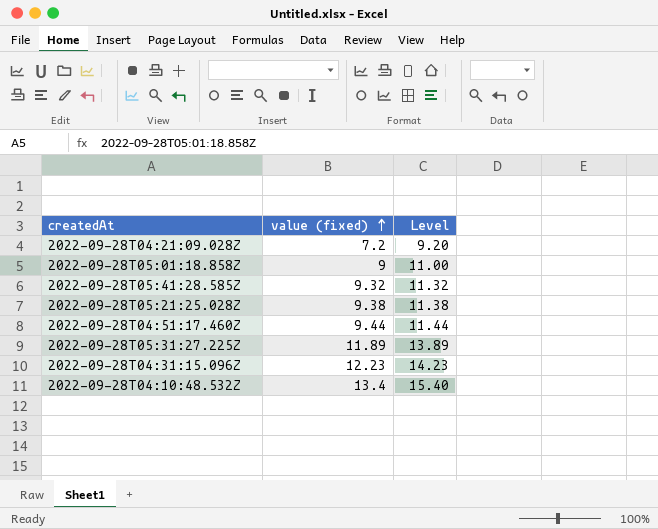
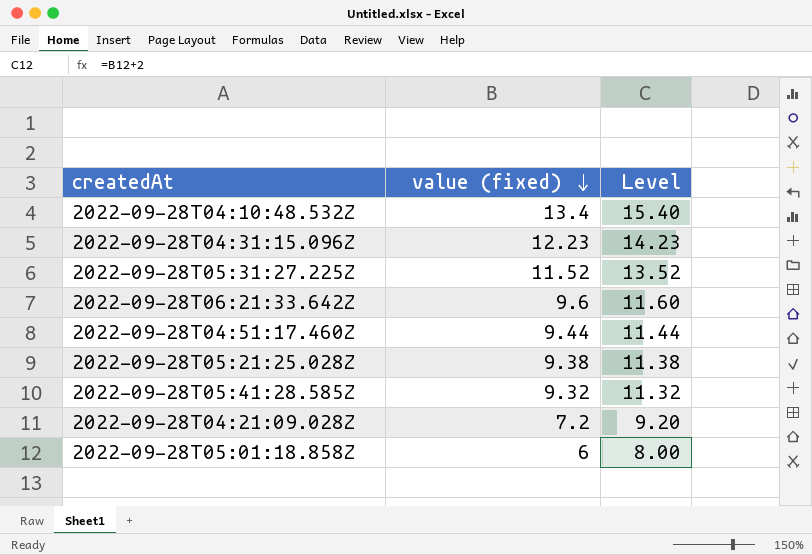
row order: value (fixed) ascending -> value (fixed) descending
2022-09-28T05:31:27.225Z | value (fixed): 11.89 -> 11.52
2022-09-28T05:31:27.225Z | Level: 13.89 -> 13.52
row 2022-09-28T06:21:33.642Z: none -> 9.6 | 11.60
2022-09-28T05:01:18.858Z | value (fixed): 9 -> 6
2022-09-28T05:01:18.858Z | Level: 11.00 -> 8.00

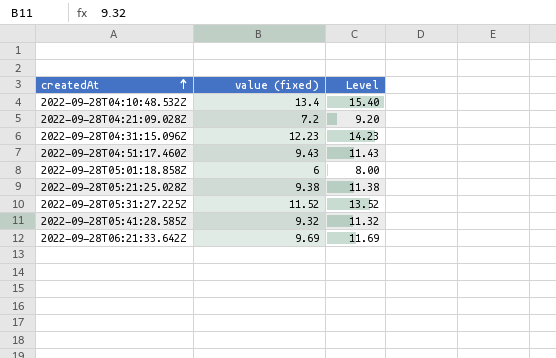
row order: value (fixed) descending -> createdAt ascending
2022-09-28T04:51:17.460Z | value (fixed): 9.44 -> 9.43
2022-09-28T04:51:17.460Z | Level: 11.44 -> 11.43
2022-09-28T06:21:33.642Z | value (fixed): 9.6 -> 9.69
2022-09-28T06:21:33.642Z | Level: 11.60 -> 11.69

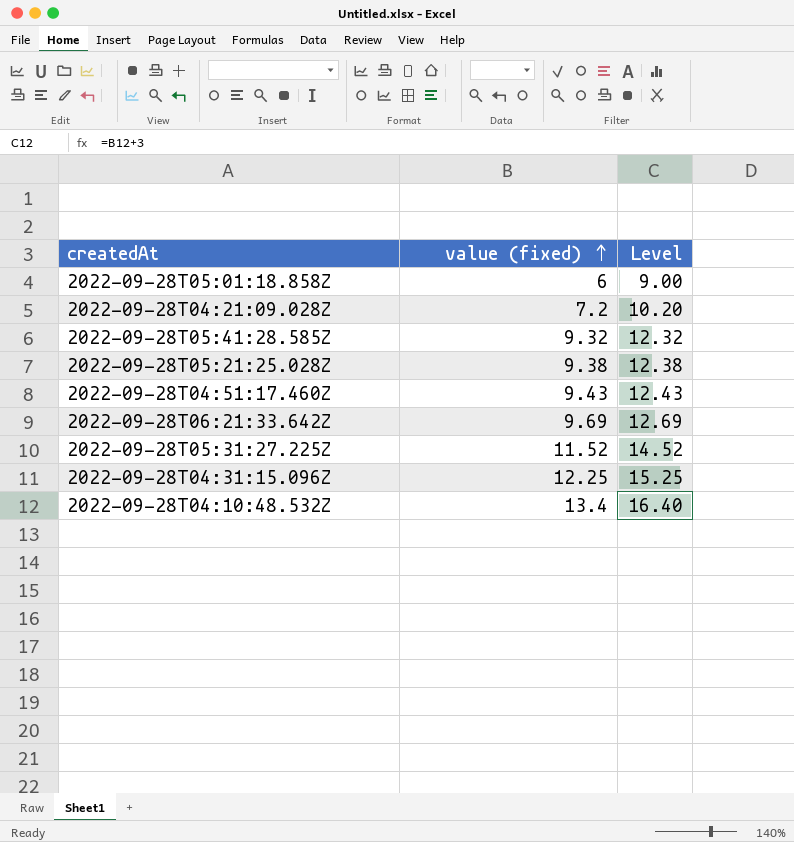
row order: createdAt ascending -> value (fixed) ascending
column Level | formula: [value (fixed)] + 2 -> [value (fixed)] + 3
2022-09-28T04:31:15.096Z | value (fixed): 12.23 -> 12.25

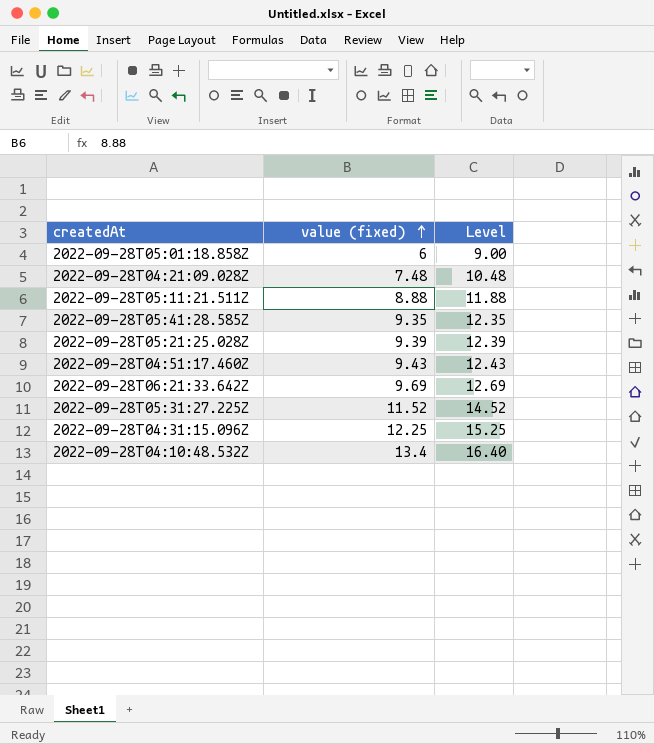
2022-09-28T04:21:09.028Z | value (fixed): 7.2 -> 7.48
2022-09-28T04:21:09.028Z | Level: 10.20 -> 10.48
row 2022-09-28T05:11:21.511Z: none -> 8.88 | 11.88
2022-09-28T05:41:28.585Z | value (fixed): 9.32 -> 9.35
2022-09-28T05:41:28.585Z | Level: 12.32 -> 12.35
2022-09-28T05:21:25.028Z | value (fixed): 9.38 -> 9.39
2022-09-28T05:21:25.028Z | Level: 12.38 -> 12.39

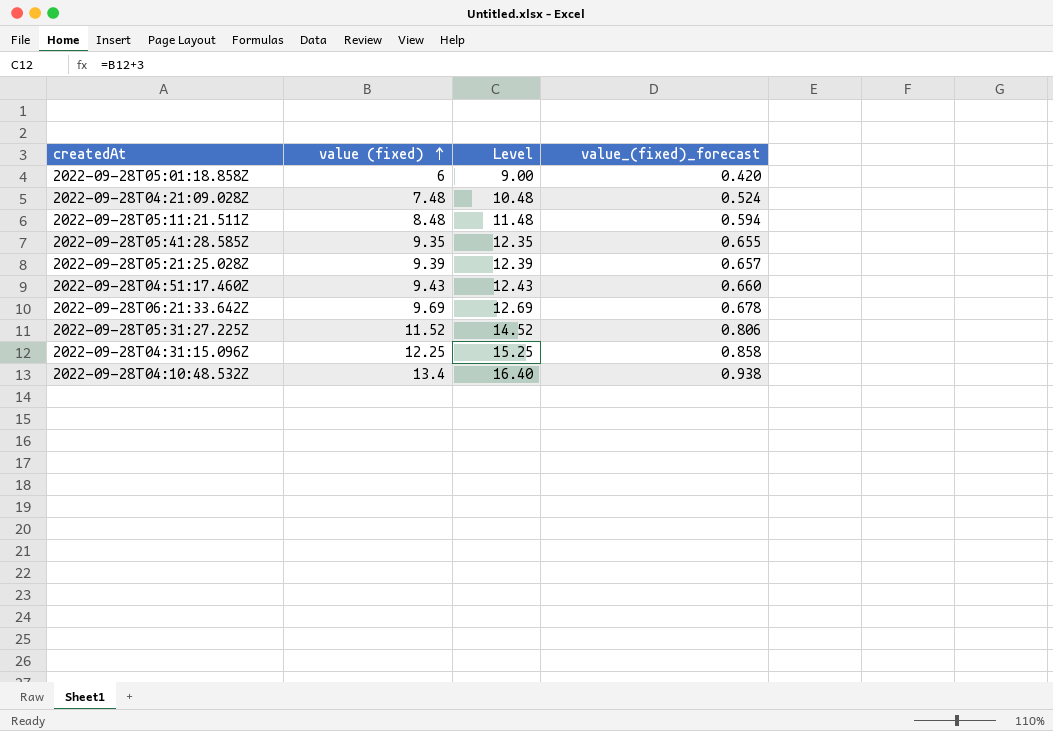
column value_(fixed)_forecast | formula: none -> [value (fixed)] * 0.07
2022-09-28T05:11:21.511Z | value (fixed): 8.88 -> 8.48
2022-09-28T05:11:21.511Z | Level: 11.88 -> 11.48

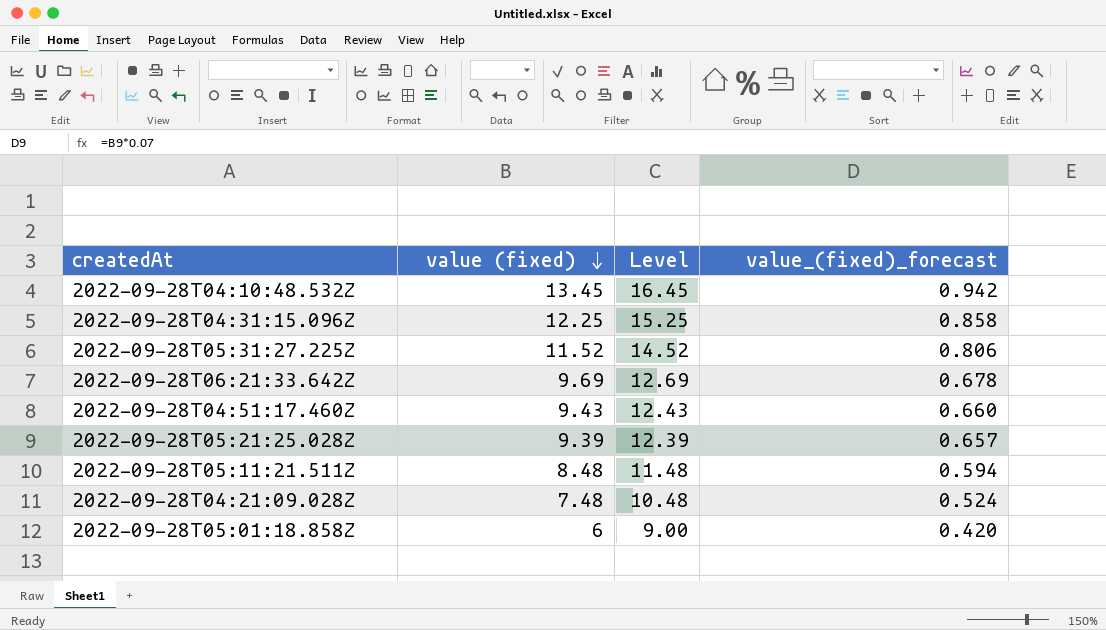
row order: value (fixed) ascending -> value (fixed) descending
row 2022-09-28T05:41:28.585Z: 9.35 | 12.35 | 0.655 -> none
2022-09-28T04:10:48.532Z | value (fixed): 13.4 -> 13.45
2022-09-28T04:10:48.532Z | Level: 16.40 -> 16.45
2022-09-28T04:10:48.532Z | value_(fixed)_forecast: 0.938 -> 0.942

